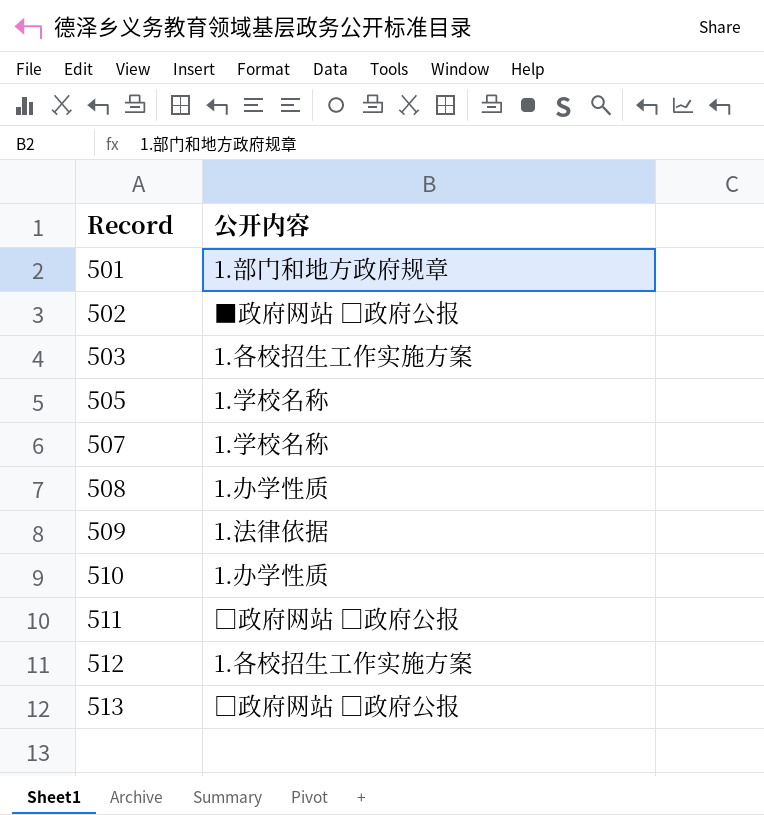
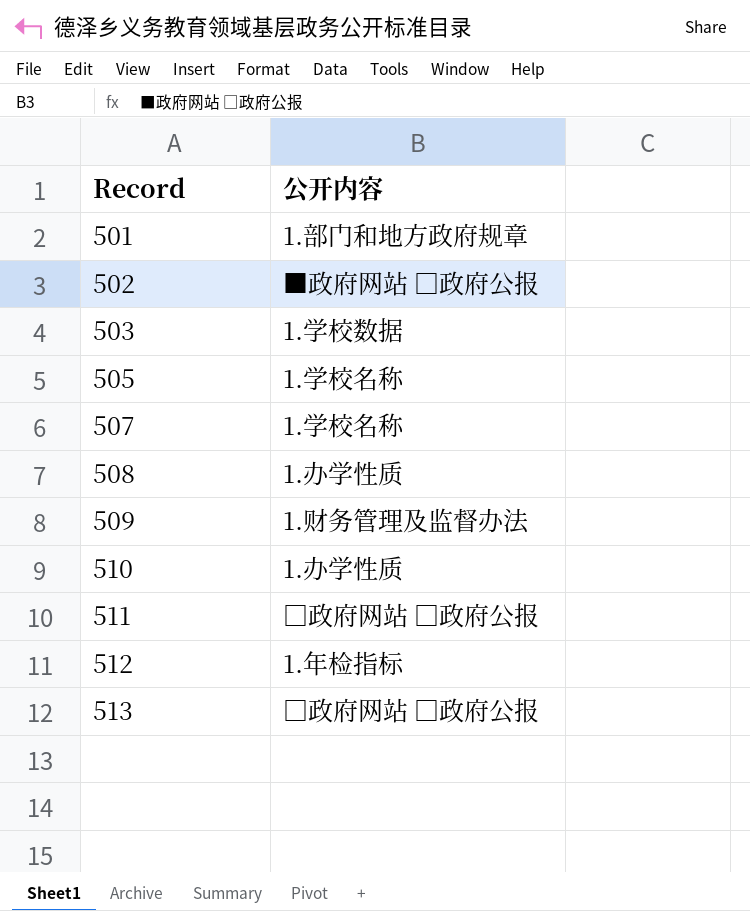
503 | 公开内容: 1.各校招生工作实施方案 -> 1.学校数据
509 | 公开内容: 1.法律依据 -> 1.财务管理及监督办法
512 | 公开内容: 1.各校招生工作实施方案 -> 1.年检指标

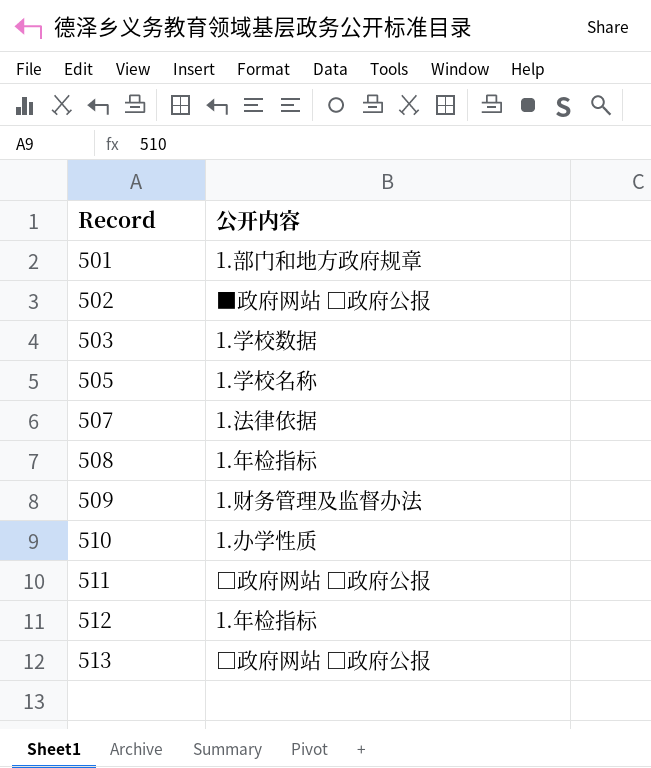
507 | 公开内容: 1.学校名称 -> 1.法律依据
508 | 公开内容: 1.办学性质 -> 1.年检指标

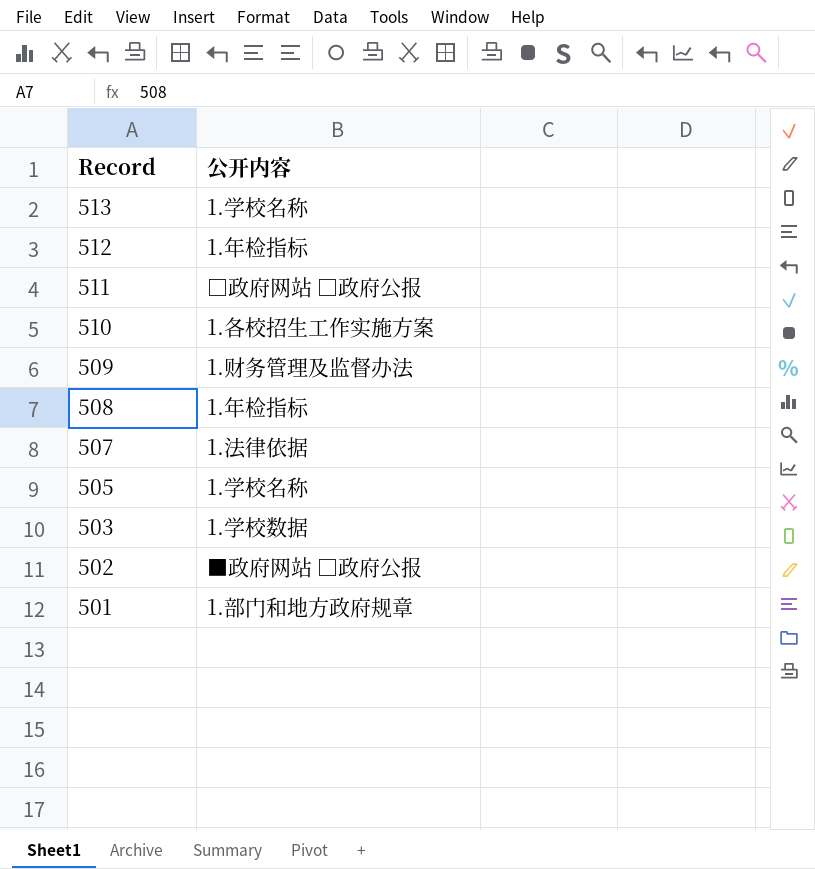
row order: Record ascending -> Record descending
513 | 公开内容: □政府网站 □政府公报 -> 1.学校名称
510 | 公开内容: 1.办学性质 -> 1.各校招生工作实施方案

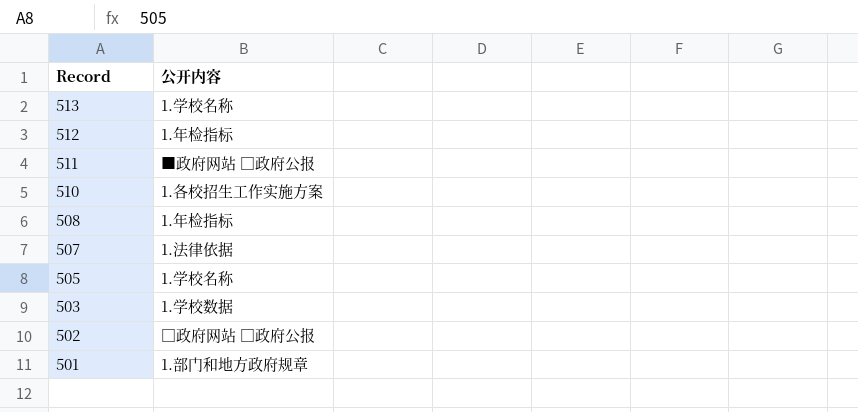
row 509: 1.财务管理及监督办法 -> none
511 | 公开内容: □政府网站 □政府公报 -> ■政府网站 □政府公报
502 | 公开内容: ■政府网站 □政府公报 -> □政府网站 □政府公报

